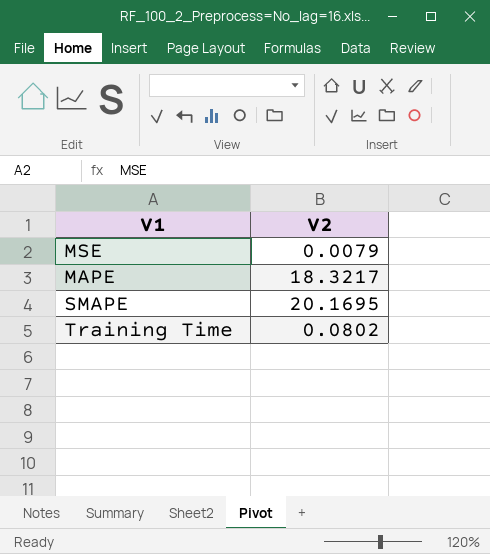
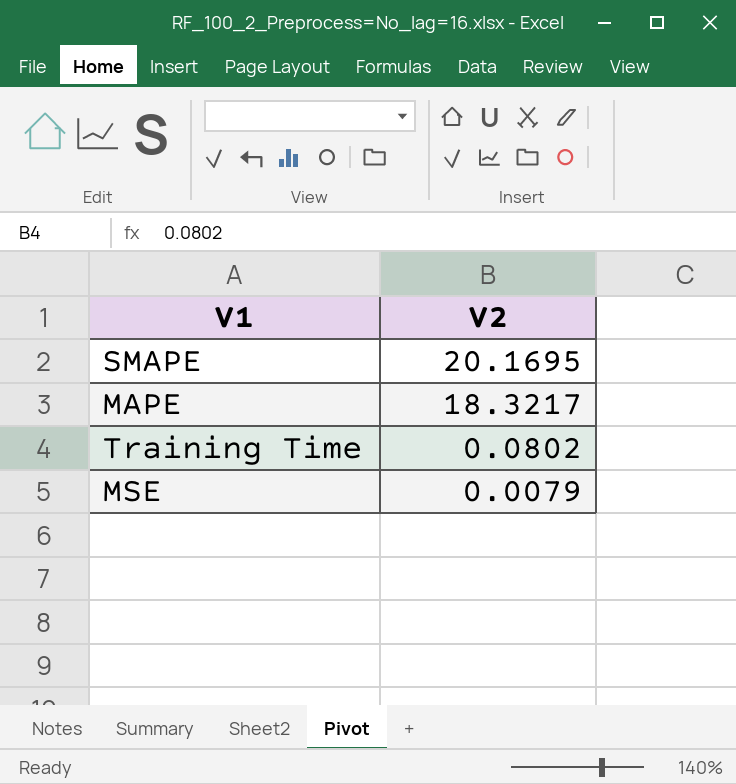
row order: none -> V2 descending

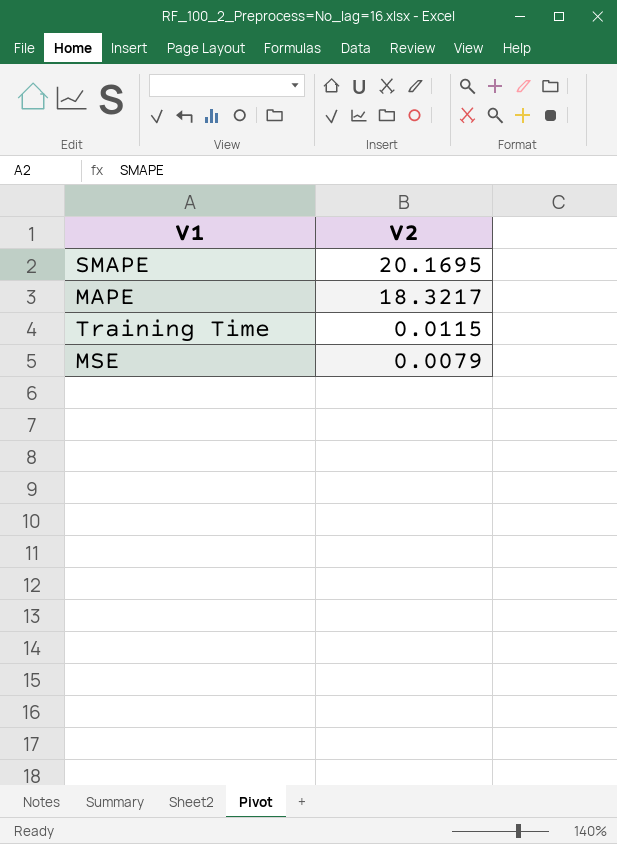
Training Time | V2: 0.0802 -> 0.0115

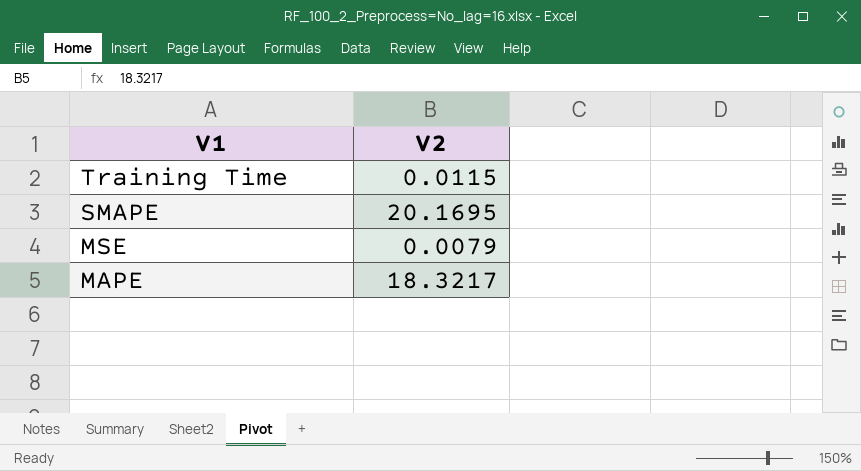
row order: V2 descending -> V1 descending

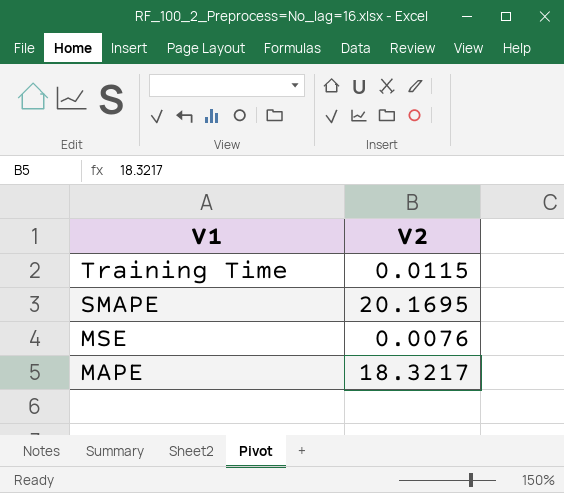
MSE | V2: 0.0079 -> 0.0076

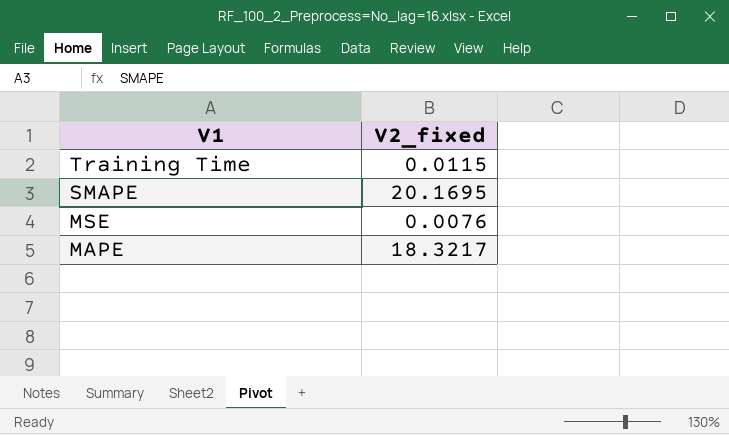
column name: V2 -> V2_fixed

